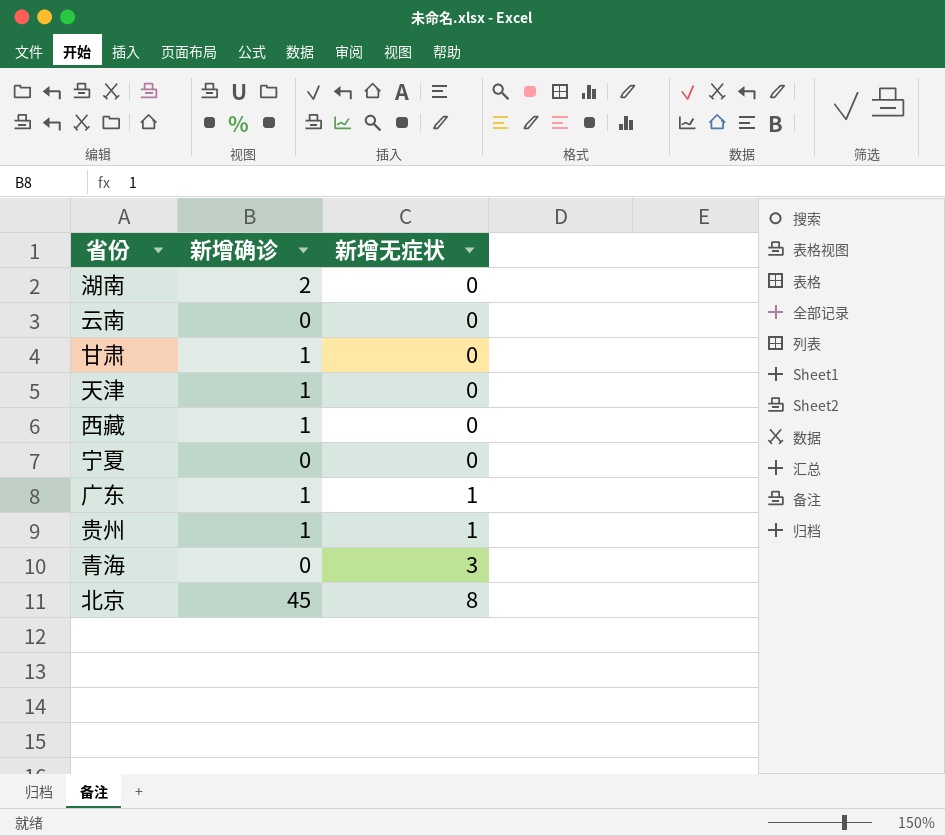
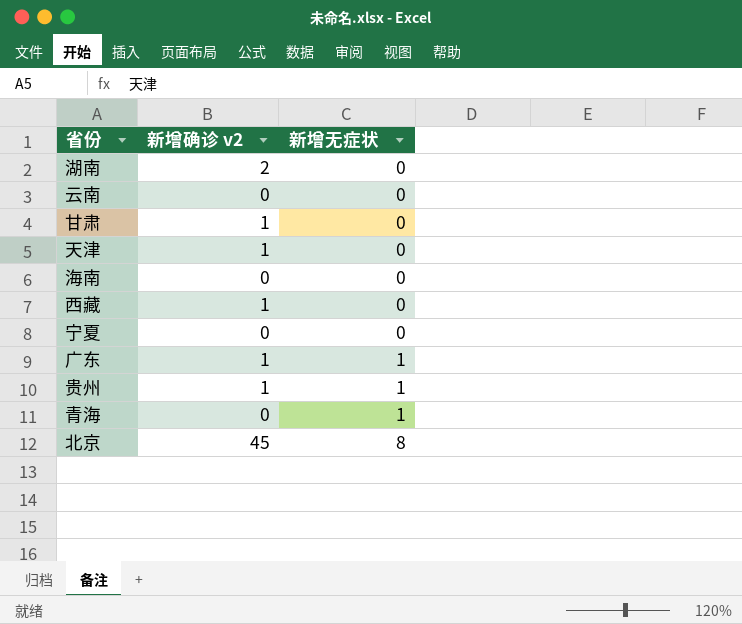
column name: 新增确诊 -> 新增确诊 v2
row 海南: none -> 0 | 0
青海 | 新增无症状: 3 -> 1

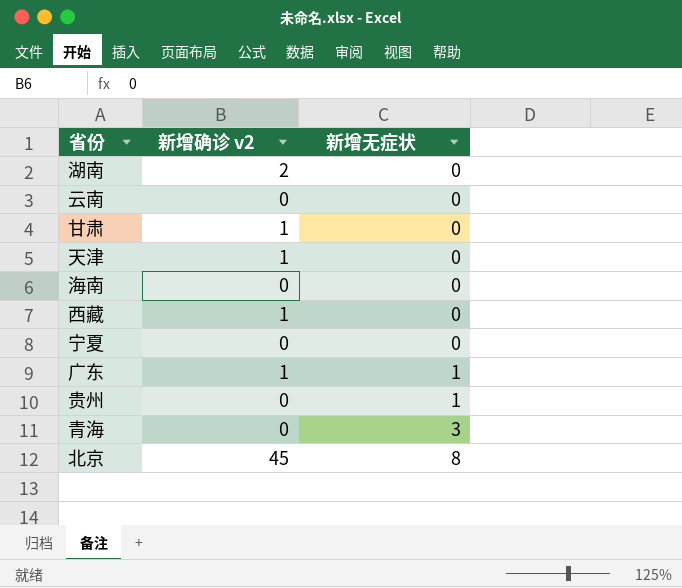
贵州 | 新增确诊 v2: 1 -> 0
青海 | 新增无症状: 1 -> 3

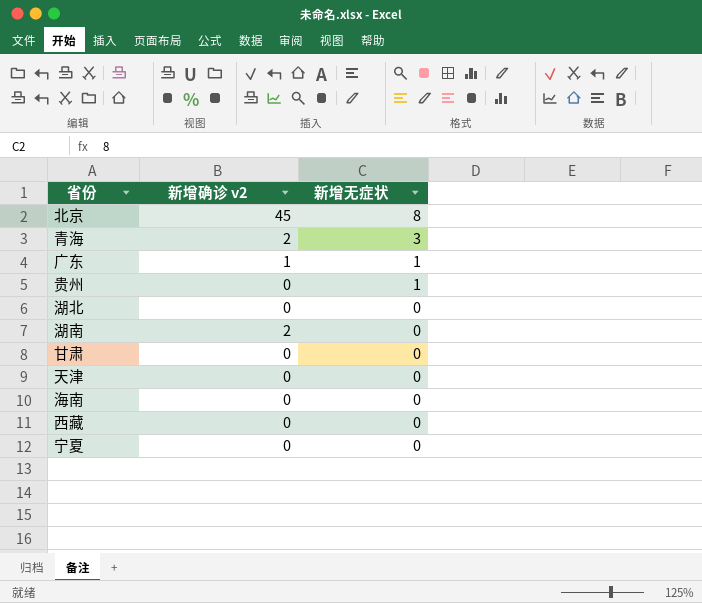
row order: 新增无症状 ascending -> 新增无症状 descending
row 云南: 0 | 0 -> none
青海 | 新增确诊 v2: 0 -> 2
row 湖北: none -> 0 | 0
甘肃 | 新增确诊 v2: 1 -> 0
天津 | 新增确诊 v2: 1 -> 0
西藏 | 新增确诊 v2: 1 -> 0

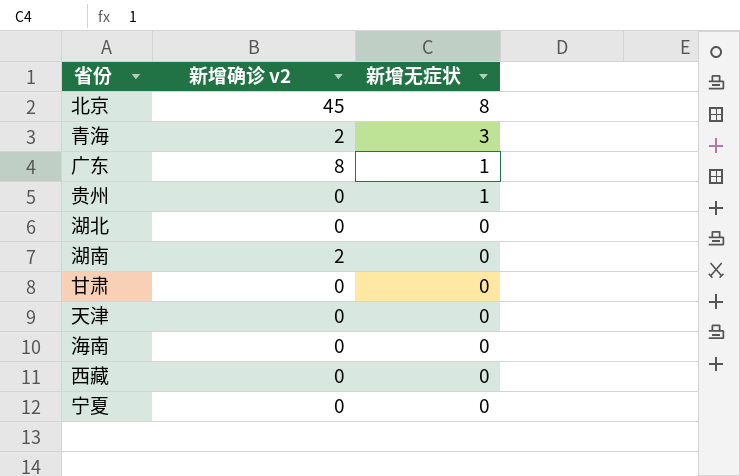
广东 | 新增确诊 v2: 1 -> 8

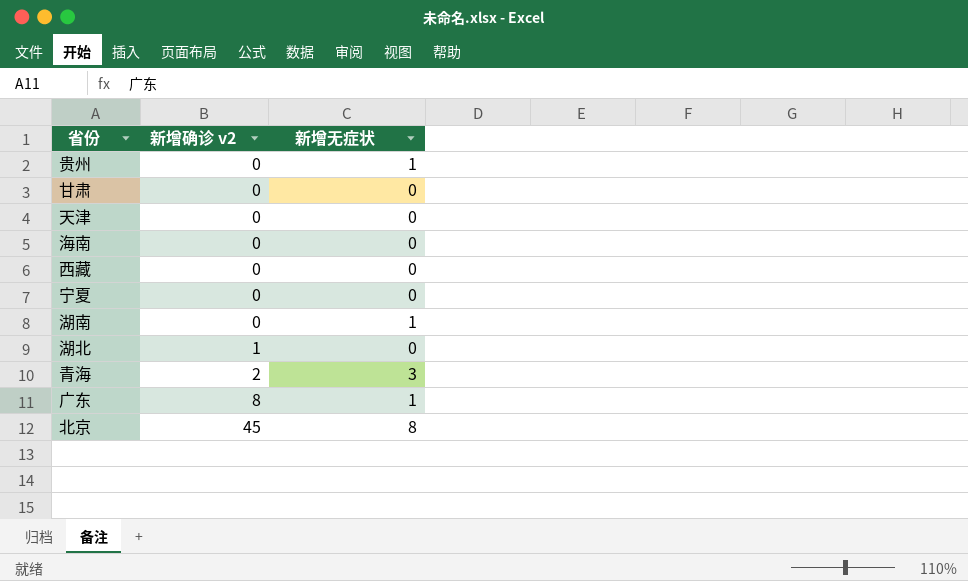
row order: 新增无症状 descending -> 新增确诊 v2 ascending
湖南 | 新增确诊 v2: 2 -> 0
湖南 | 新增无症状: 0 -> 1
湖北 | 新增确诊 v2: 0 -> 1

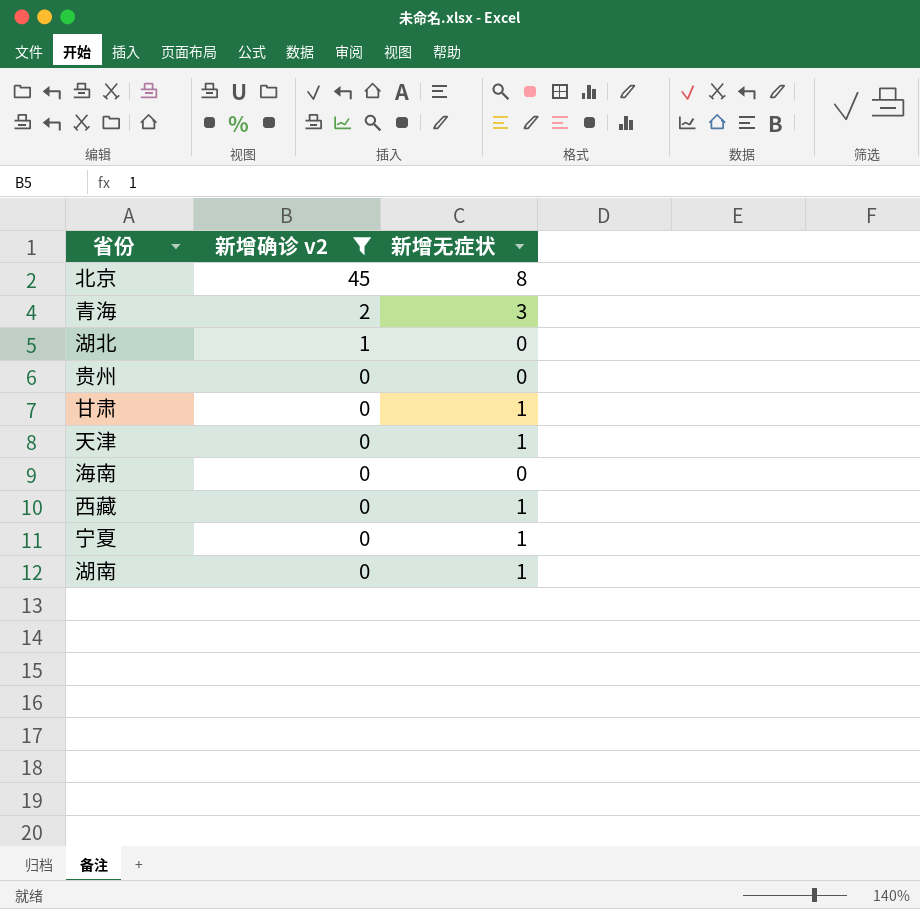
filter: none -> 新增确诊 v2 != 8
row order: 新增确诊 v2 ascending -> 新增确诊 v2 descending
贵州 | 新增无症状: 1 -> 0
甘肃 | 新增无症状: 0 -> 1
天津 | 新增无症状: 0 -> 1
西藏 | 新增无症状: 0 -> 1
宁夏 | 新增无症状: 0 -> 1

